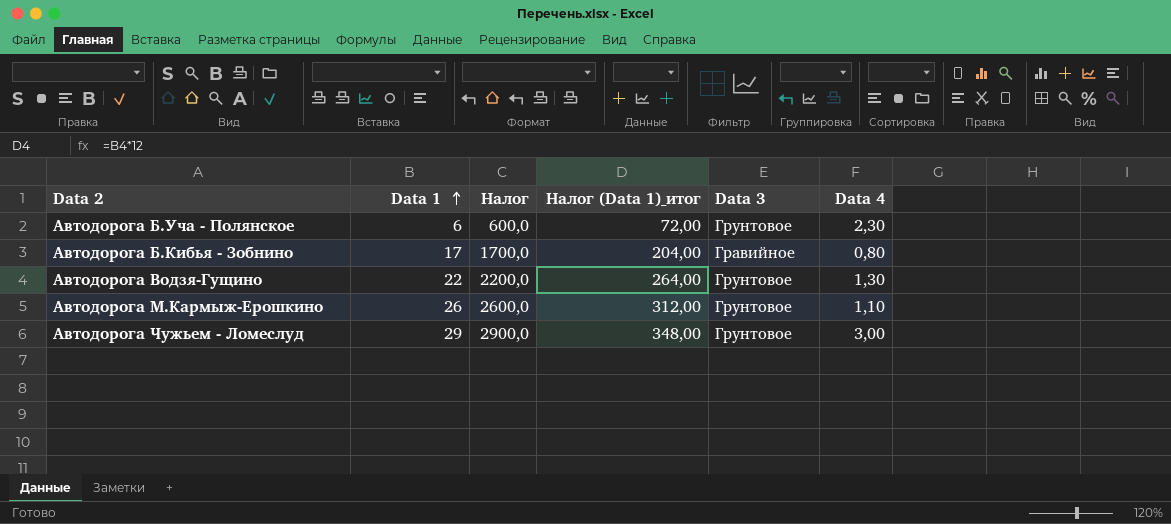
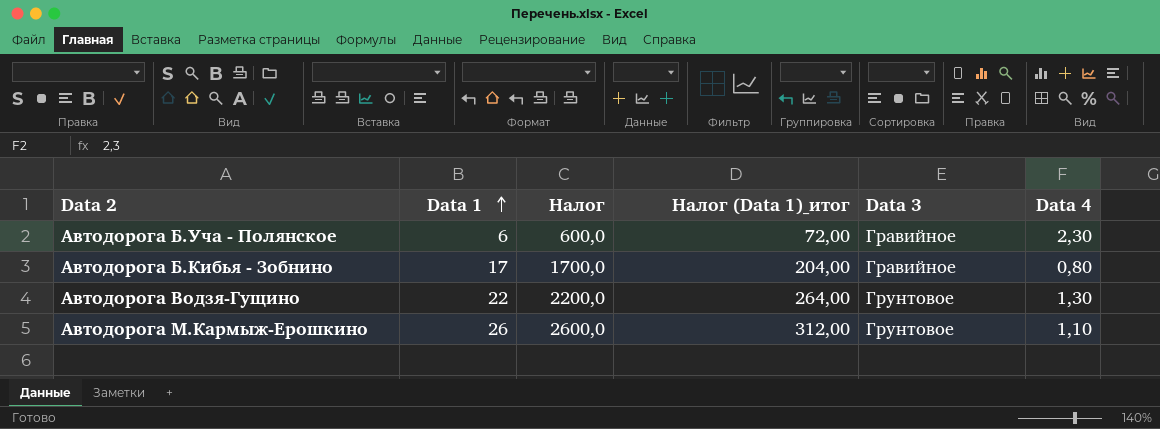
row Автодорога Чужьем - Ломеслуд: 29 | 2900,0 | 348,00 | Грунтовое | 3,00 -> none
Автодорога Б.Уча - Полянское | Data 3: Грунтовое -> Гравийное

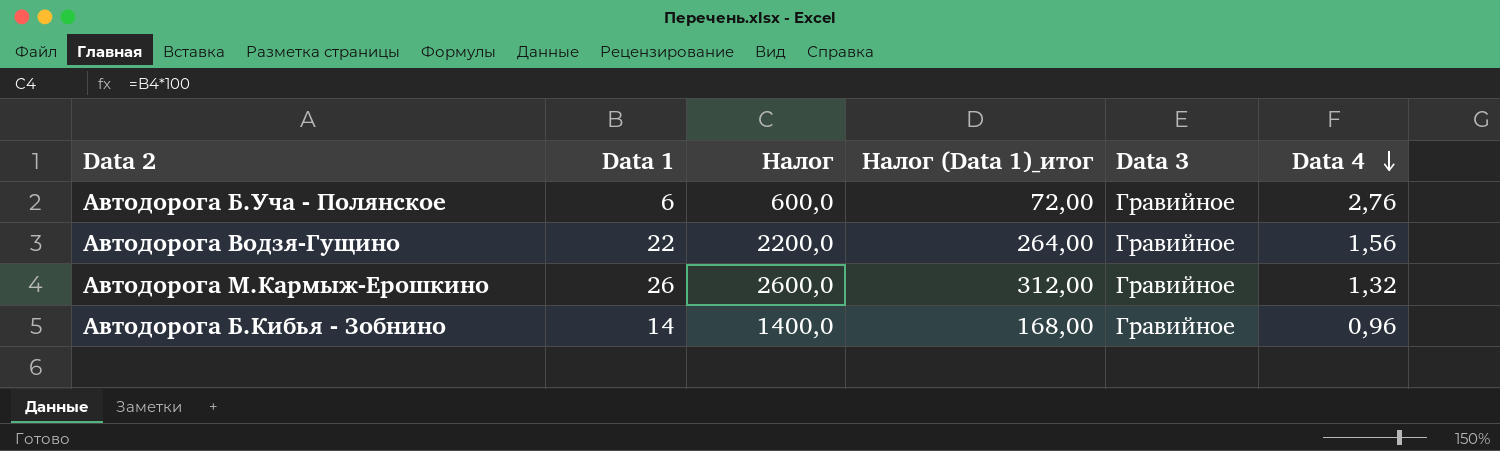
row order: Data 1 ascending -> Data 4 descending
Автодорога Б.Уча - Полянское | Data 4: 2,30 -> 2,76
Автодорога Водзя-Гущино | Data 3: Грунтовое -> Гравийное
Автодорога Водзя-Гущино | Data 4: 1,30 -> 1,56
Автодорога М.Кармыж-Ерошкино | Data 3: Грунтовое -> Гравийное
Автодорога М.Кармыж-Ерошкино | Data 4: 1,10 -> 1,32
Автодорога Б.Кибья - Зобнино | Data 1: 17 -> 14
Автодорога Б.Кибья - Зобнино | Налог: 1700,0 -> 1400,0
Автодорога Б.Кибья - Зобнино | Налог (Data 1)_итог: 204,00 -> 168,00
Автодорога Б.Кибья - Зобнино | Data 4: 0,80 -> 0,96

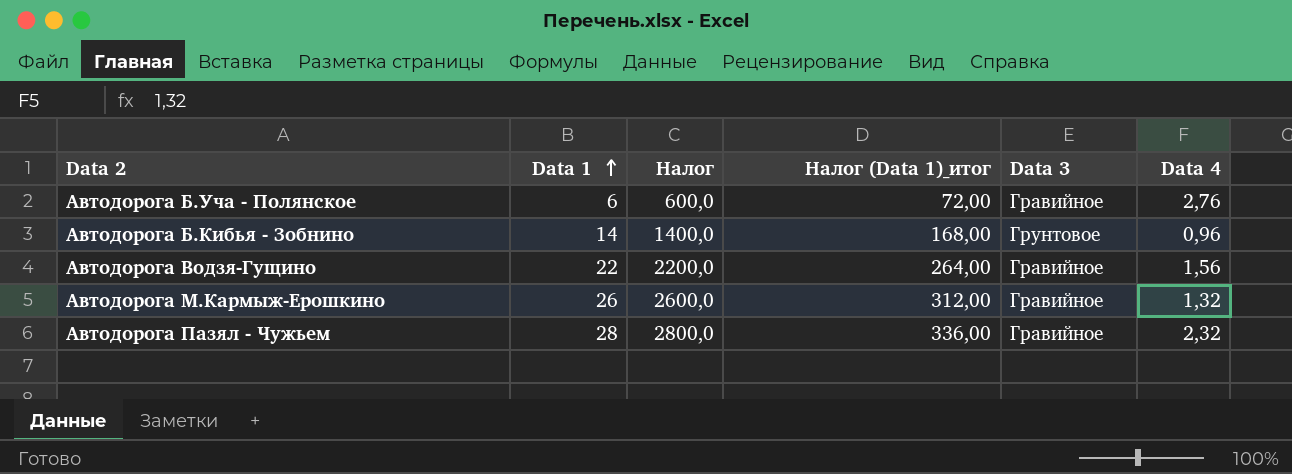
row order: Data 4 descending -> Data 1 ascending
Автодорога Б.Кибья - Зобнино | Data 3: Гравийное -> Грунтовое
row Автодорога Пазял - Чужьем: none -> 28 | 2800,0 | 336,00 | Гравийное | 2,32

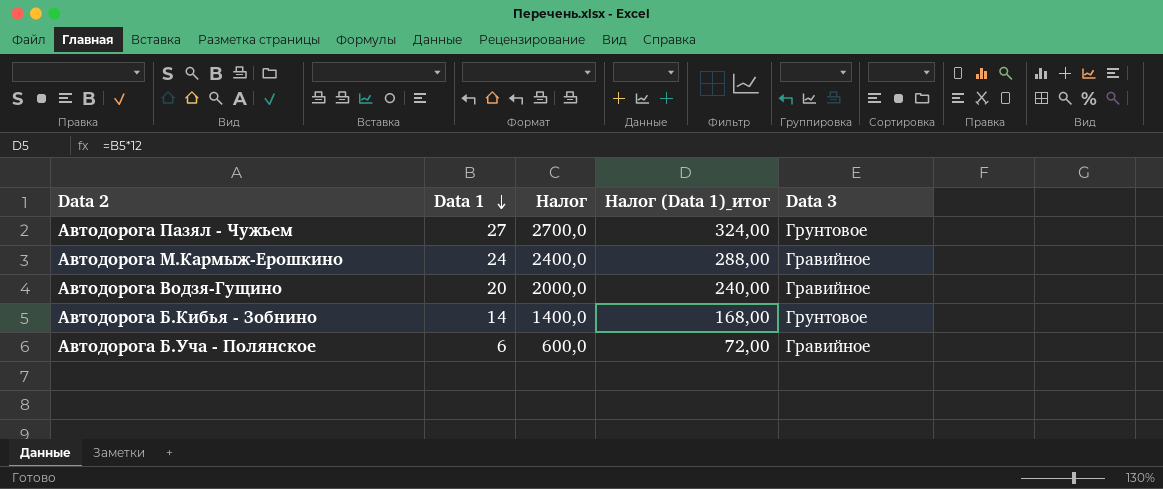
row order: Data 1 ascending -> Data 1 descending
column Data 4 | position: 6 -> none
Автодорога Пазял - Чужьем | Data 1: 28 -> 27
Автодорога Пазял - Чужьем | Налог: 2800,0 -> 2700,0
Автодорога Пазял - Чужьем | Налог (Data 1)_итог: 336,00 -> 324,00
Автодорога Пазял - Чужьем | Data 3: Гравийное -> Грунтовое
Автодорога М.Кармыж-Ерошкино | Data 1: 26 -> 24
Автодорога М.Кармыж-Ерошкино | Налог: 2600,0 -> 2400,0
Автодорога М.Кармыж-Ерошкино | Налог (Data 1)_итог: 312,00 -> 288,00
Автодорога Водзя-Гущино | Data 1: 22 -> 20
Автодорога Водзя-Гущино | Налог: 2200,0 -> 2000,0
Автодорога Водзя-Гущино | Налог (Data 1)_итог: 264,00 -> 240,00

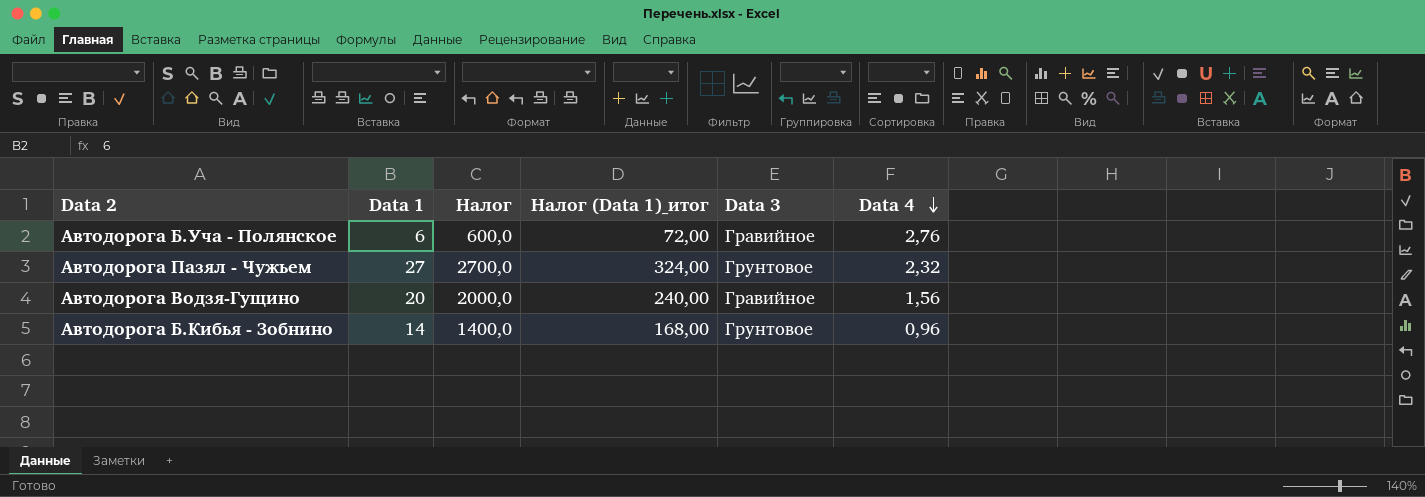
row order: Data 1 descending -> Data 4 descending
column Data 4 | position: none -> 6
row Автодорога М.Кармыж-Ерошкино: 24 | 2400,0 | 288,00 | Гравийное -> none

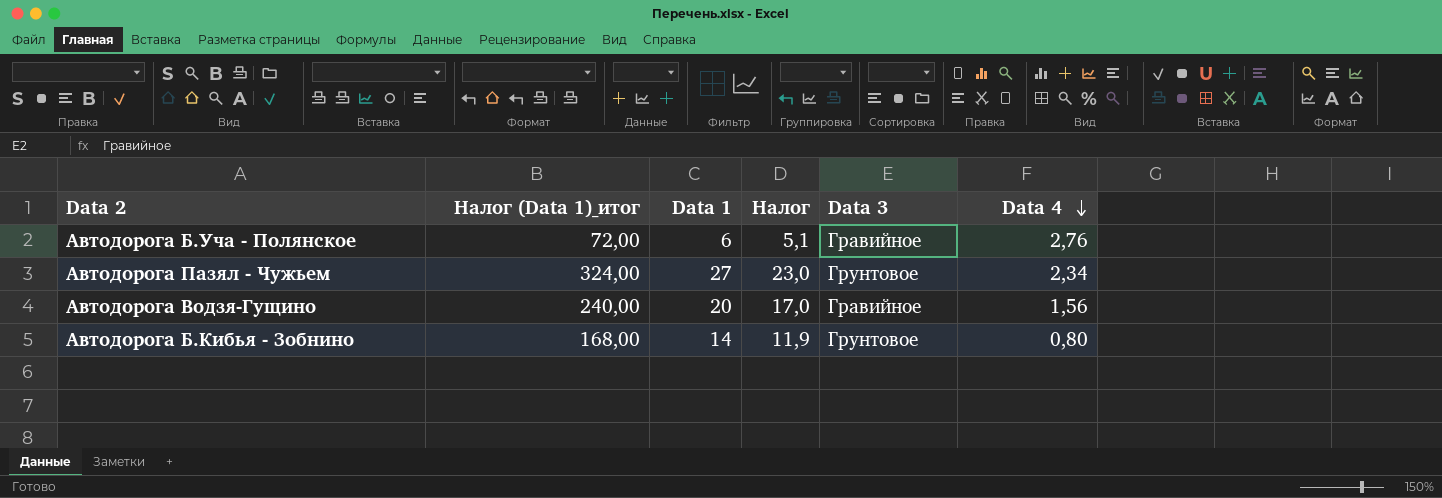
column Налог (Data 1)_итог | position: 4 -> 2
column Налог | formula: [Data 1] * 100 -> [Data 1] * 0,85
Автодорога Пазял - Чужьем | Data 4: 2,32 -> 2,34
Автодорога Б.Кибья - Зобнино | Data 4: 0,96 -> 0,80

